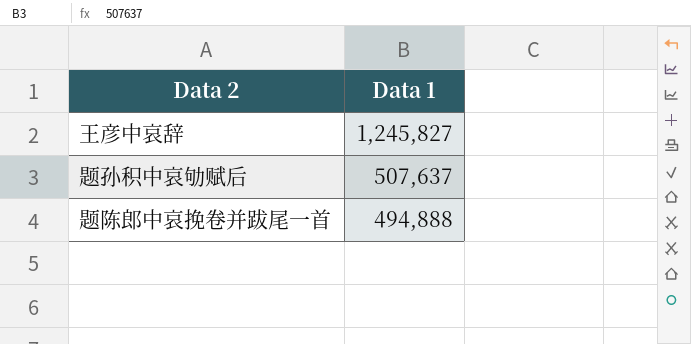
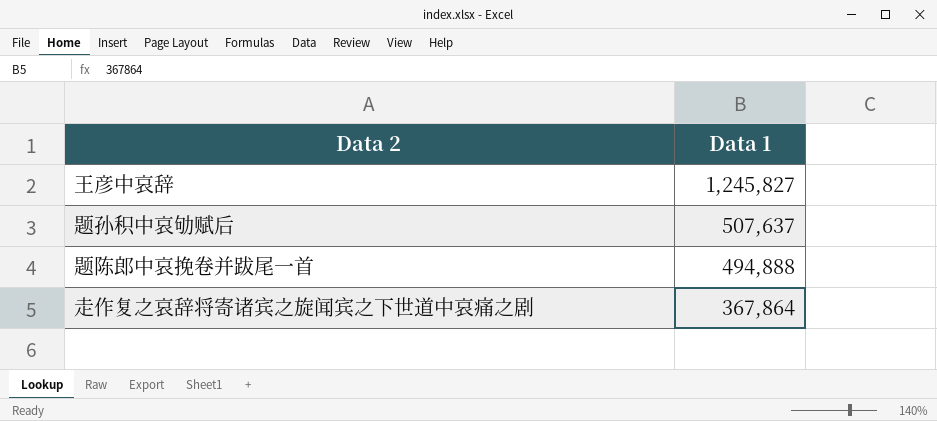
row 走作复之哀辞将寄诸宾之旋闻宾之下世道中哀痛之剧: none -> 367,864

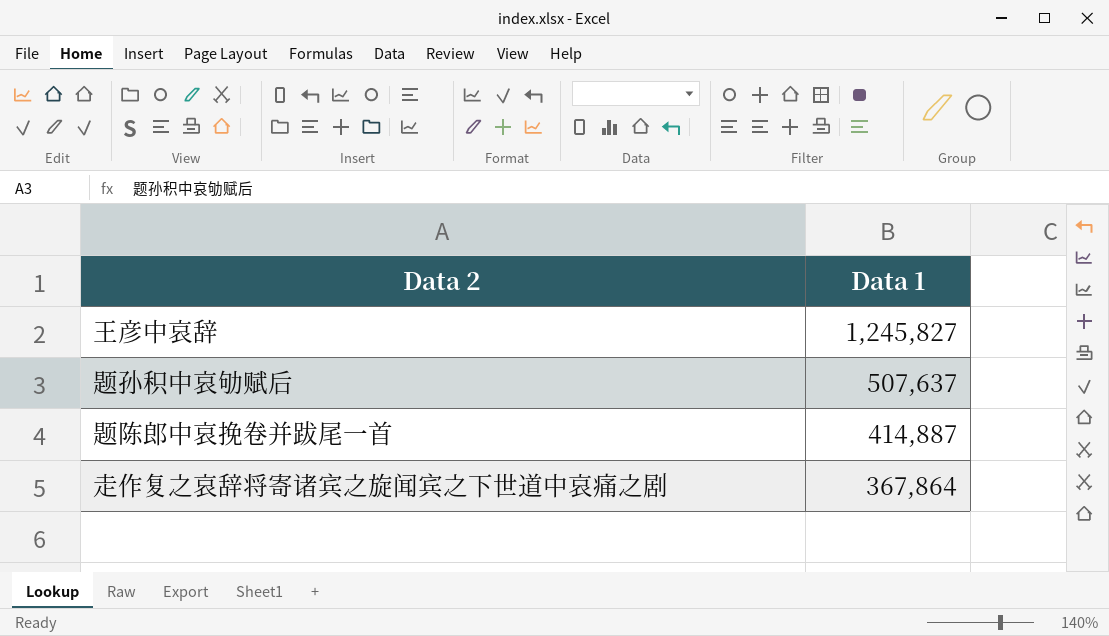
题陈郎中哀挽卷并跋尾一首 | Data 1: 494,888 -> 414,887

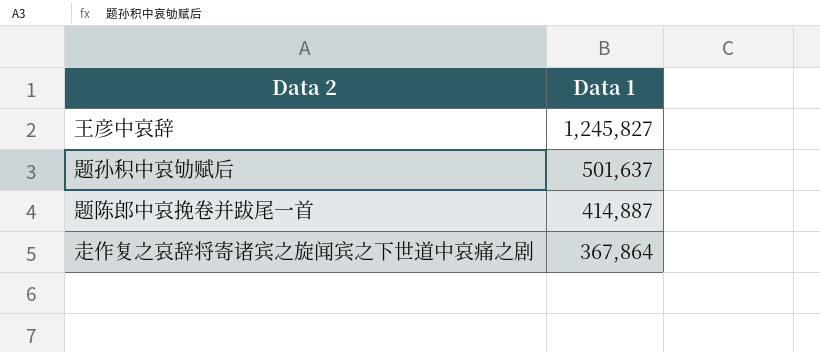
题孙积中哀劬赋后 | Data 1: 507,637 -> 501,637

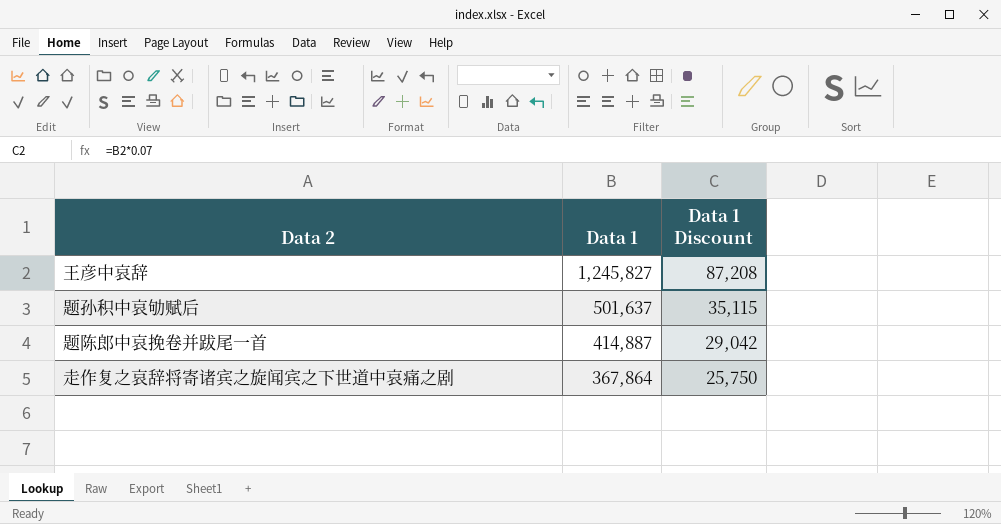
column Data 1 Discount | formula: none -> [Data 1] * 0.07

